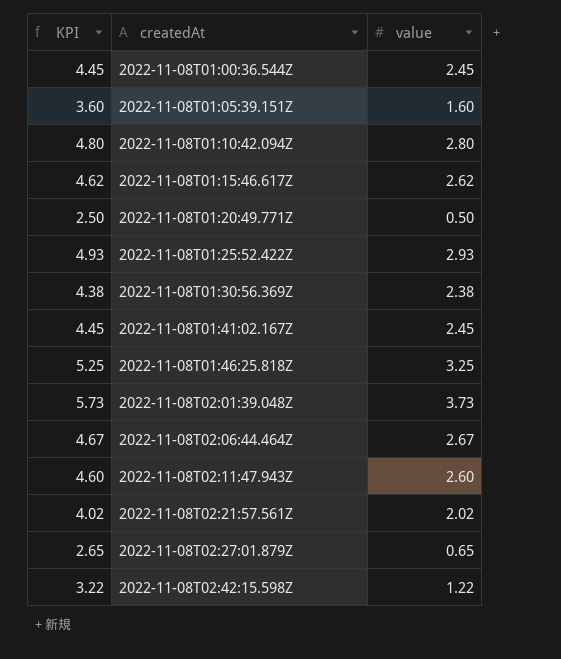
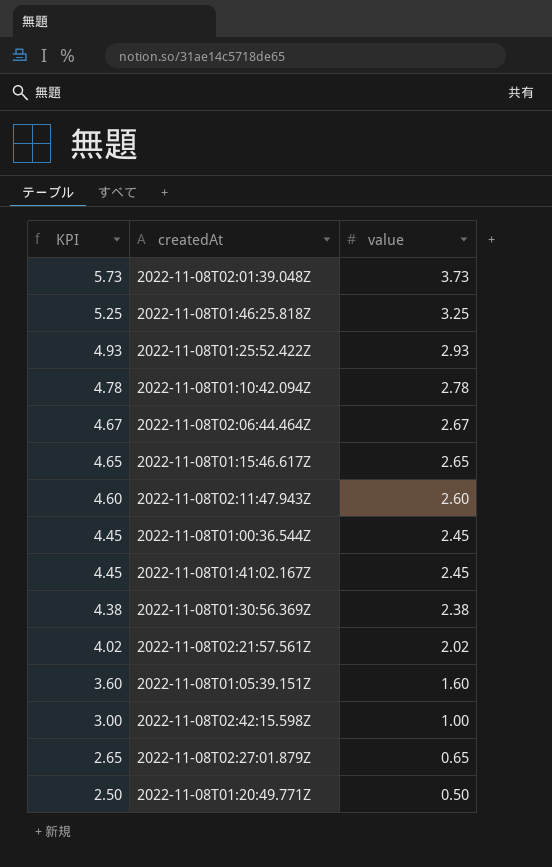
row order: createdAt ascending -> KPI descending
2022-11-08T01:10:42.094Z | KPI: 4.80 -> 4.78
2022-11-08T01:10:42.094Z | value: 2.80 -> 2.78
2022-11-08T01:15:46.617Z | KPI: 4.62 -> 4.65
2022-11-08T01:15:46.617Z | value: 2.62 -> 2.65
2022-11-08T02:42:15.598Z | KPI: 3.22 -> 3.00
2022-11-08T02:42:15.598Z | value: 1.22 -> 1.00

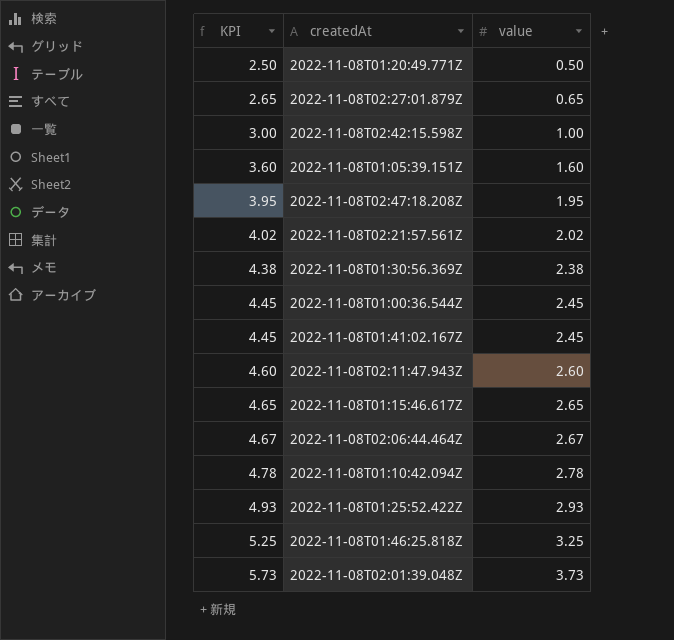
row order: KPI descending -> KPI ascending
row 2022-11-08T02:47:18.208Z: none -> 3.95 | 1.95

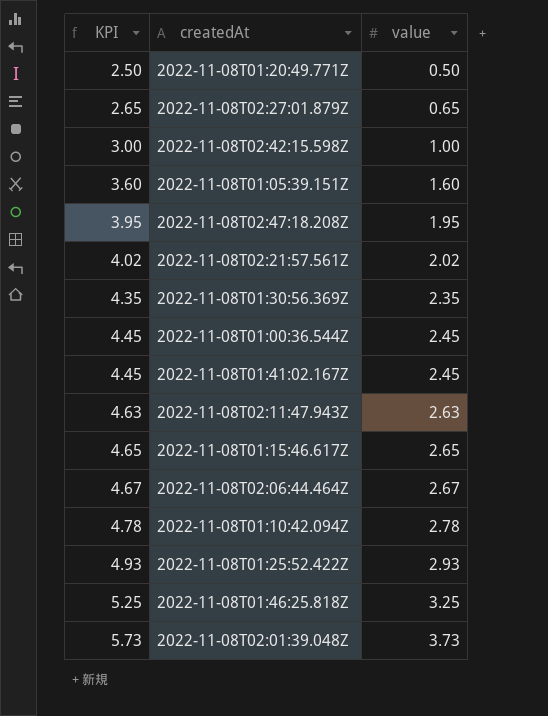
2022-11-08T01:30:56.369Z | KPI: 4.38 -> 4.35
2022-11-08T01:30:56.369Z | value: 2.38 -> 2.35
2022-11-08T02:11:47.943Z | KPI: 4.60 -> 4.63
2022-11-08T02:11:47.943Z | value: 2.60 -> 2.63

